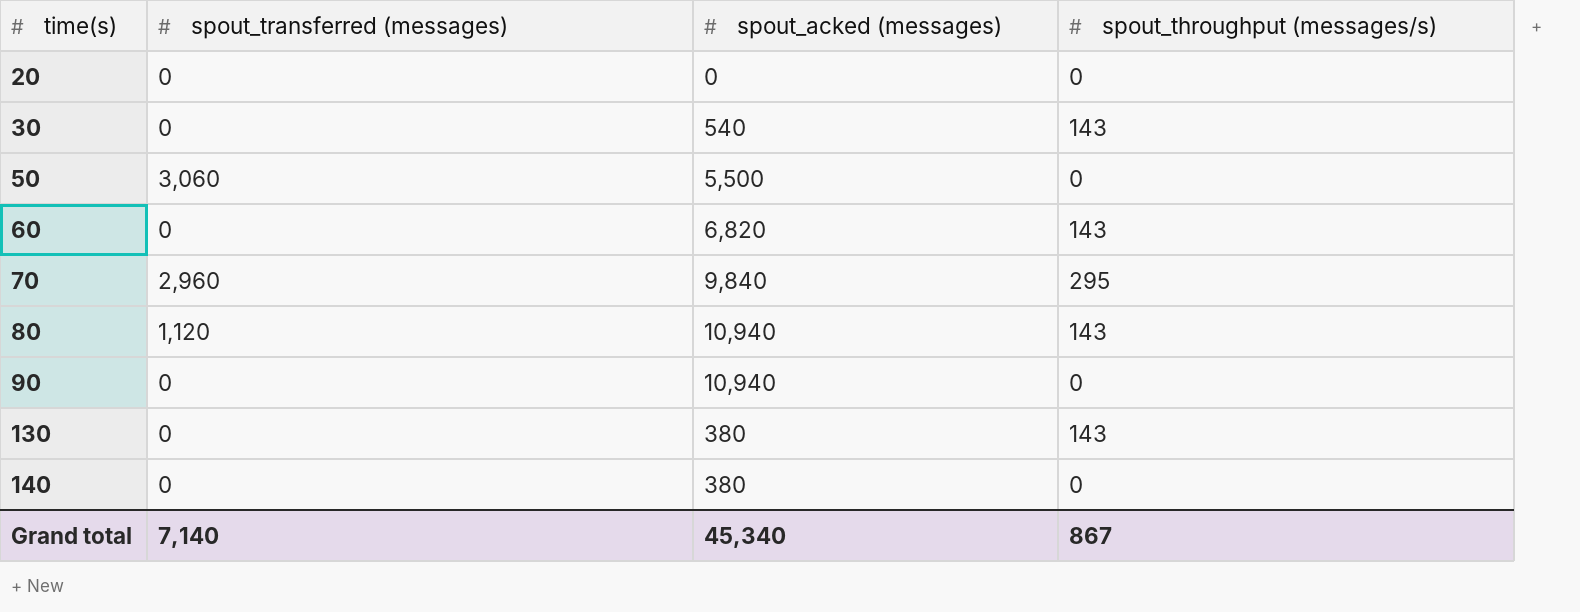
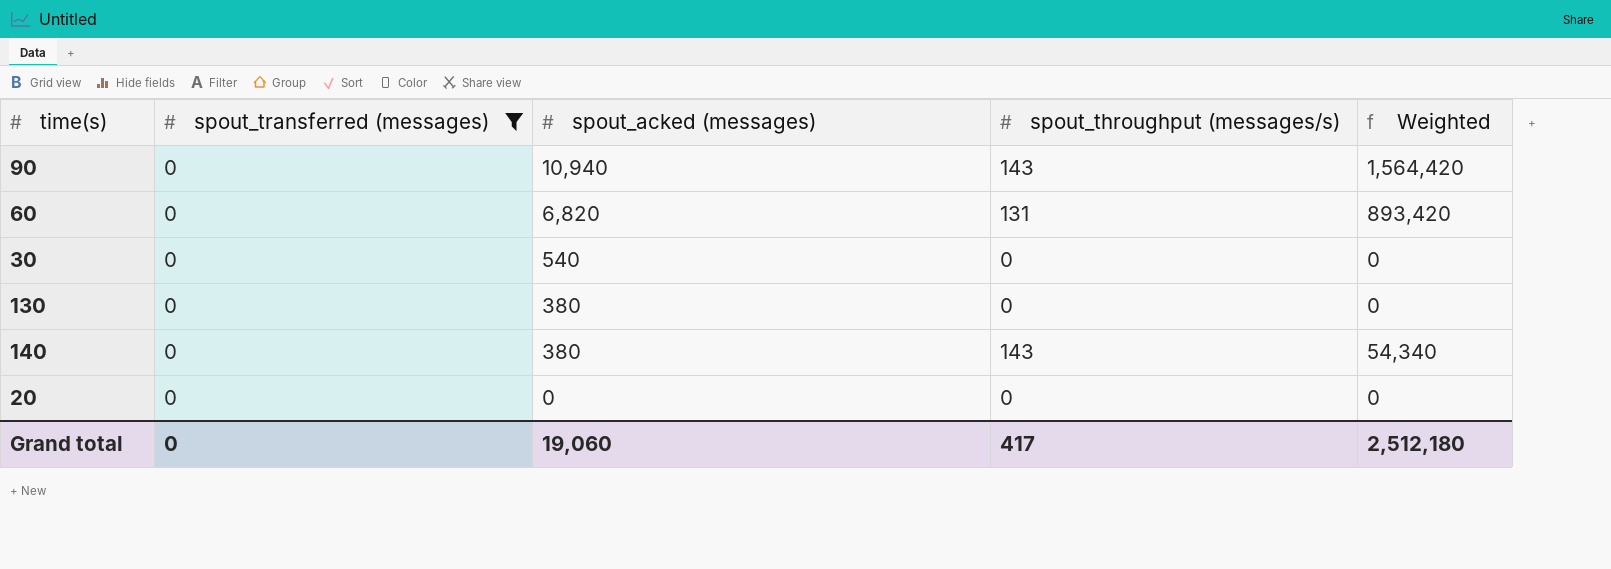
filter: none -> spout_transferred (messages) = 0
row order: time(s) ascending -> spout_acked (messages) descending
column Weighted | formula: none -> [spout_acked (messages)] * [spout_throughput (messages/s)]
90 | spout_throughput (messages/s): 0 -> 143
60 | spout_throughput (messages/s): 143 -> 131
30 | spout_throughput (messages/s): 143 -> 0
130 | spout_throughput (messages/s): 143 -> 0
140 | spout_throughput (messages/s): 0 -> 143
Grand total | spout_transferred (messages): 7,140 -> 0
Grand total | spout_acked (messages): 45,340 -> 19,060
Grand total | spout_throughput (messages/s): 867 -> 417

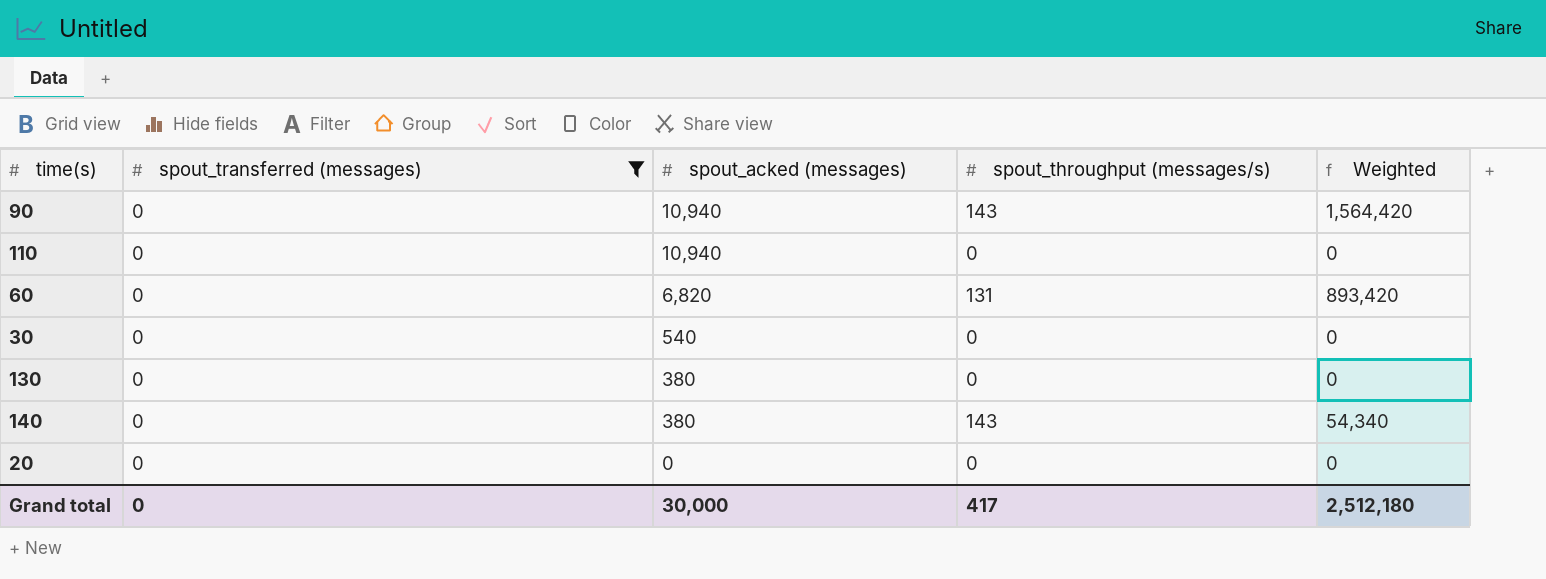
row 110: none -> 0 | 10,940 | 0 | 0
Grand total | spout_acked (messages): 19,060 -> 30,000

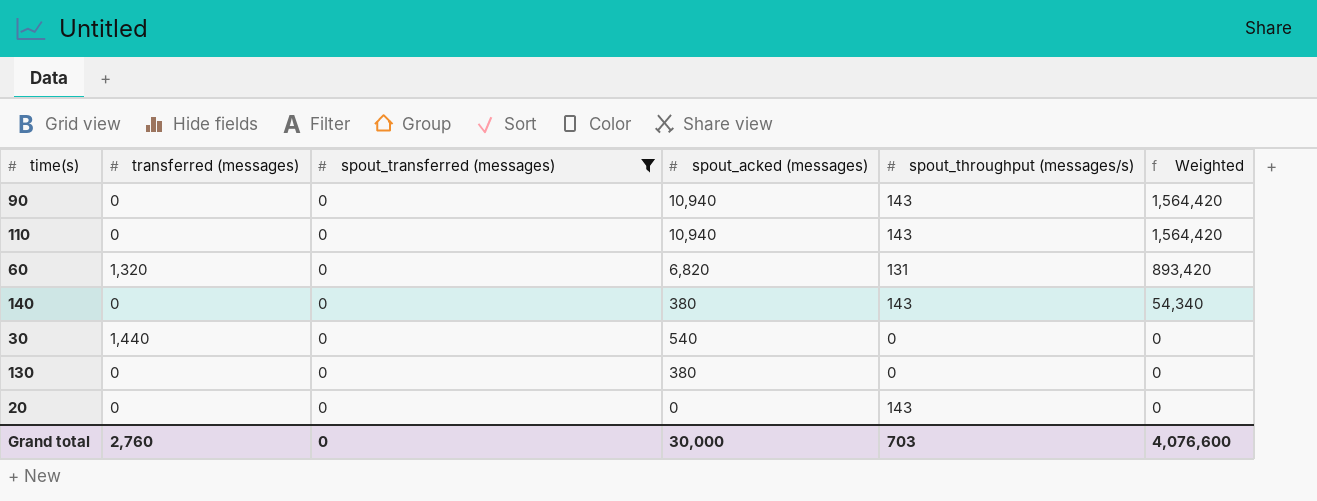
row order: spout_acked (messages) descending -> Weighted descending
column transferred (messages) | position: none -> 2
110 | spout_throughput (messages/s): 0 -> 143
110 | Weighted: 0 -> 1,564,420
20 | spout_throughput (messages/s): 0 -> 143
Grand total | spout_throughput (messages/s): 417 -> 703
Grand total | Weighted: 2,512,180 -> 4,076,600

